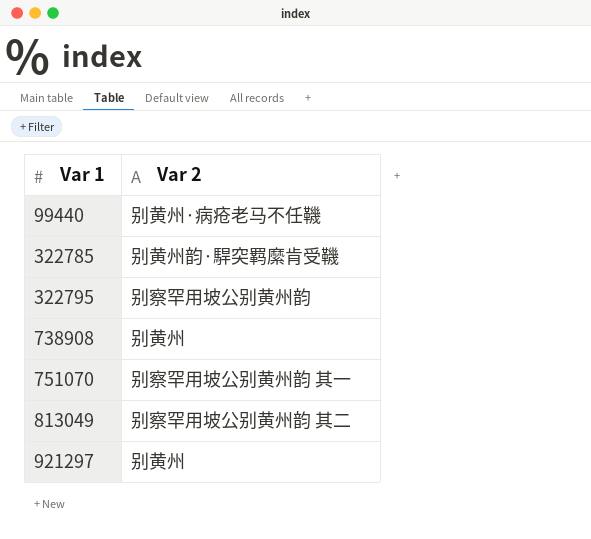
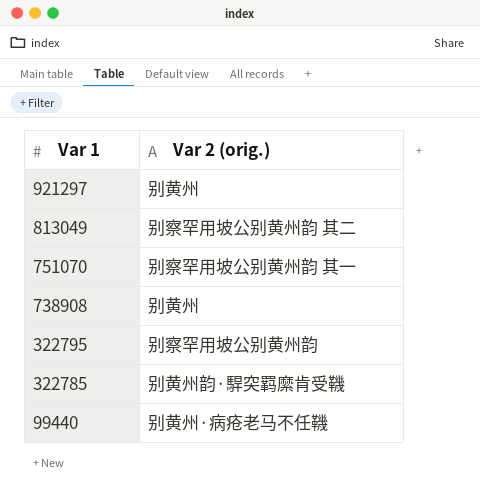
row order: Var 1 ascending -> Var 1 descending
column name: Var 2 -> Var 2 (orig.)

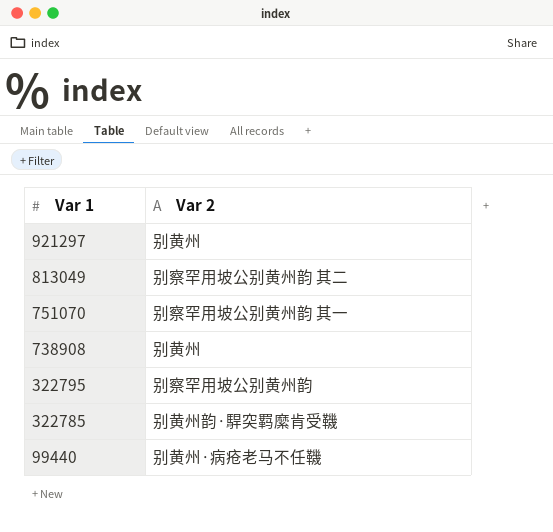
column name: Var 2 (orig.) -> Var 2

